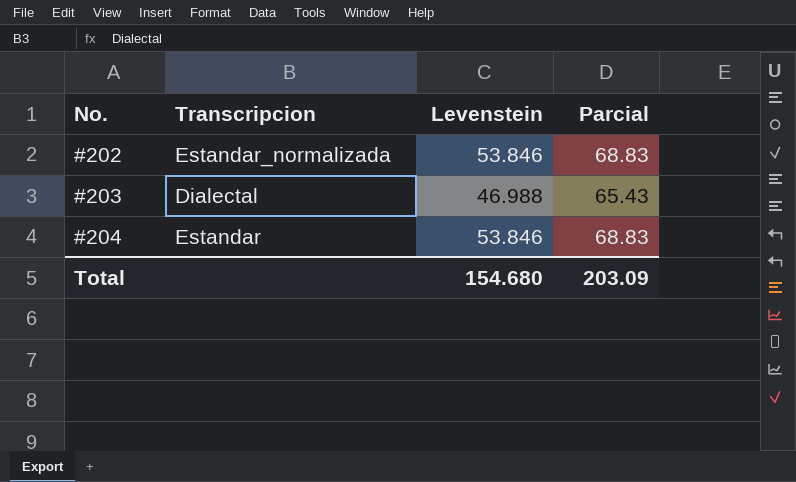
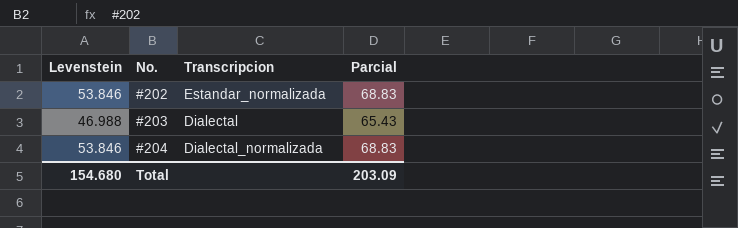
column Levenstein | position: 3 -> 1
#204 | Transcripcion: Estandar -> Dialectal_normalizada

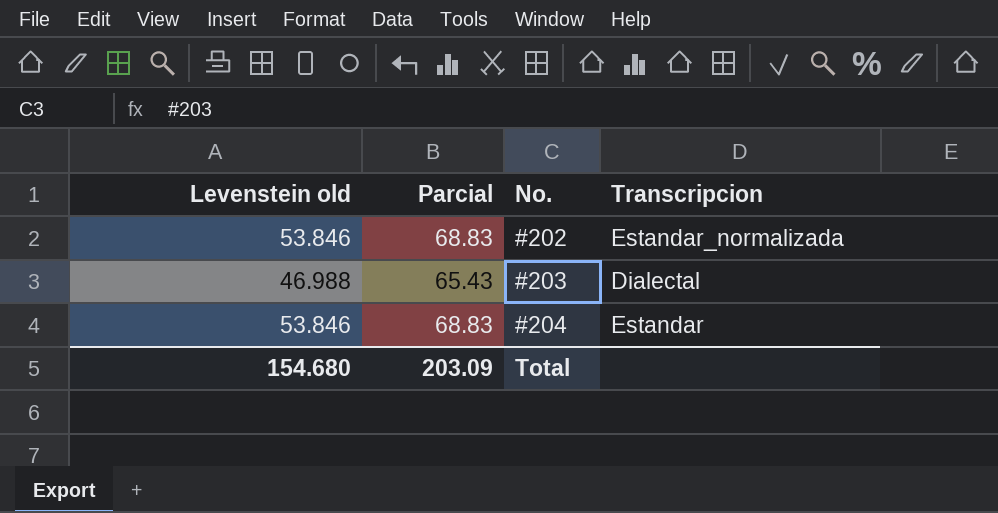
column name: Levenstein -> Levenstein old
column Parcial | position: 4 -> 2
#204 | Transcripcion: Dialectal_normalizada -> Estandar

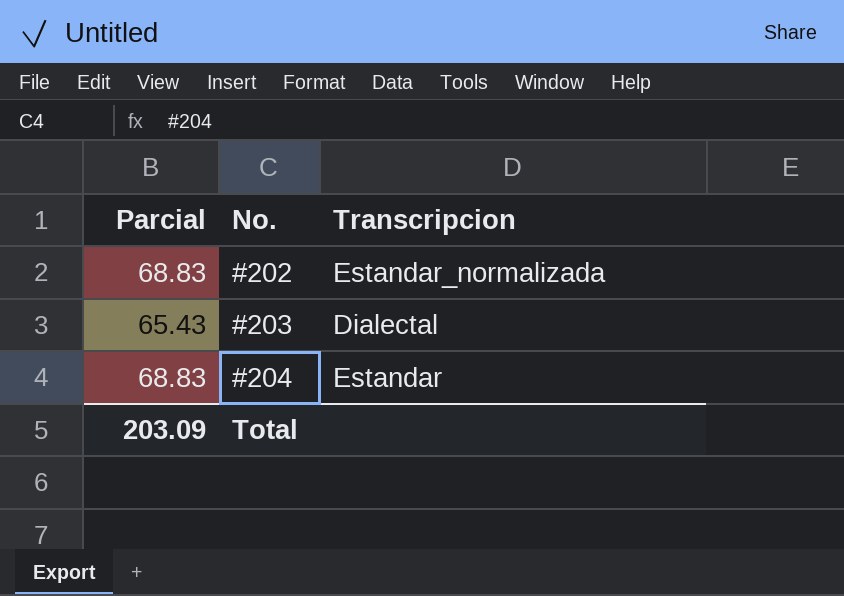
column Levenstein old | position: 1 -> none

